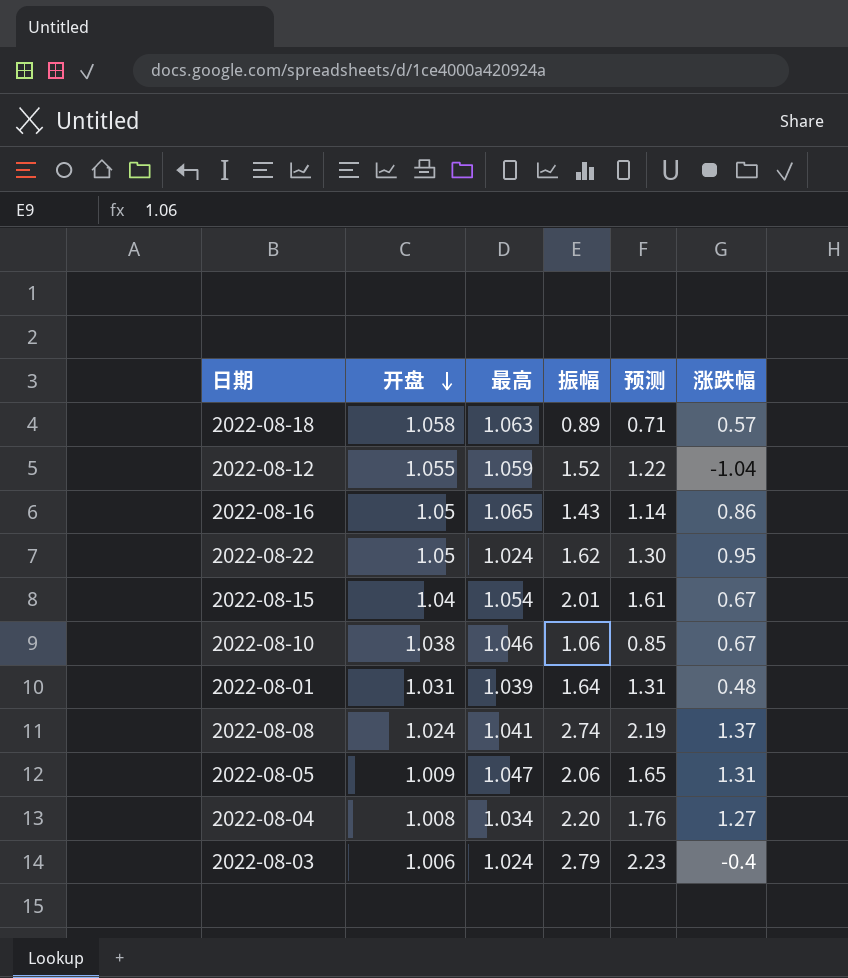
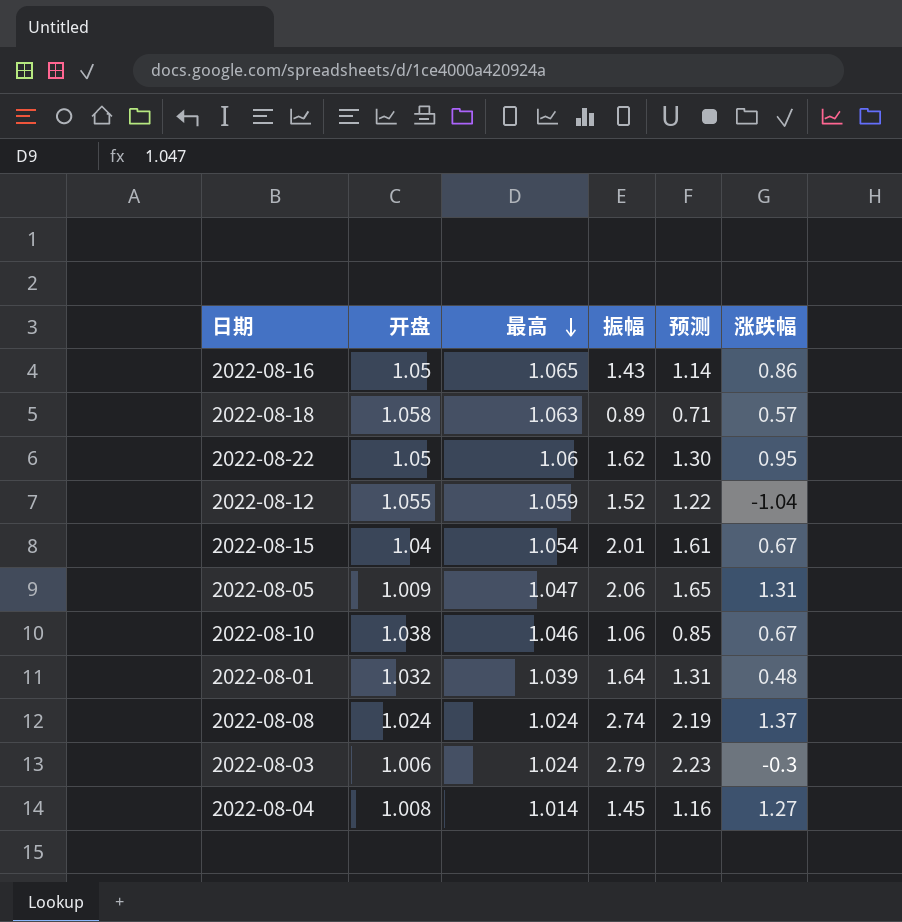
row order: 开盘 descending -> 最高 descending
2022-08-22 | 最高: 1.024 -> 1.06
2022-08-01 | 开盘: 1.031 -> 1.032
2022-08-08 | 最高: 1.041 -> 1.024
2022-08-03 | 涨跌幅: -0.4 -> -0.3
2022-08-04 | 最高: 1.034 -> 1.014
2022-08-04 | 振幅: 2.20 -> 1.45
2022-08-04 | 预测: 1.76 -> 1.16

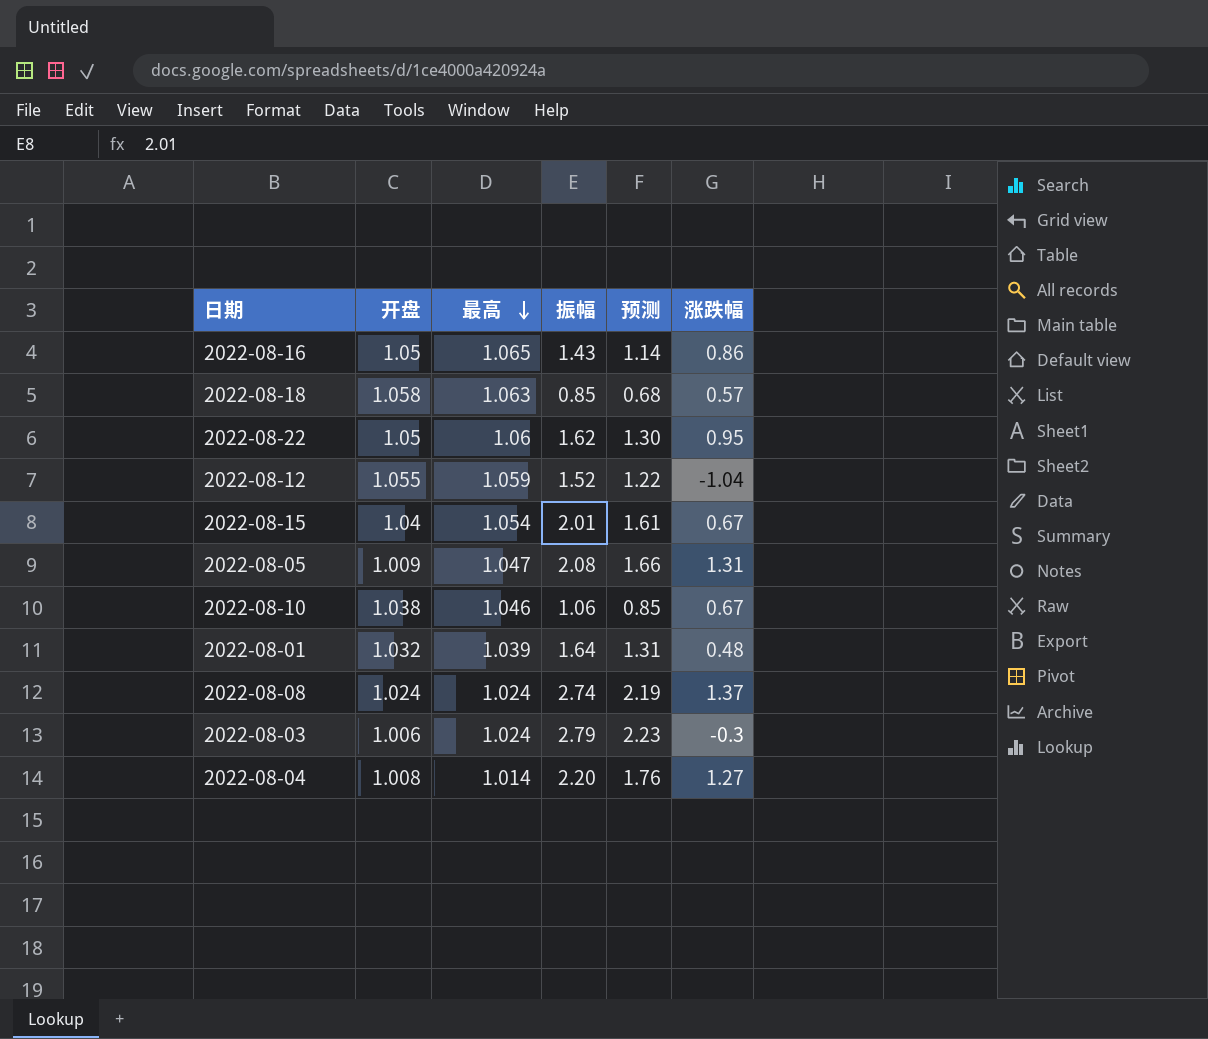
2022-08-18 | 振幅: 0.89 -> 0.85
2022-08-18 | 预测: 0.71 -> 0.68
2022-08-05 | 振幅: 2.06 -> 2.08
2022-08-05 | 预测: 1.65 -> 1.66
2022-08-04 | 振幅: 1.45 -> 2.20
2022-08-04 | 预测: 1.16 -> 1.76

